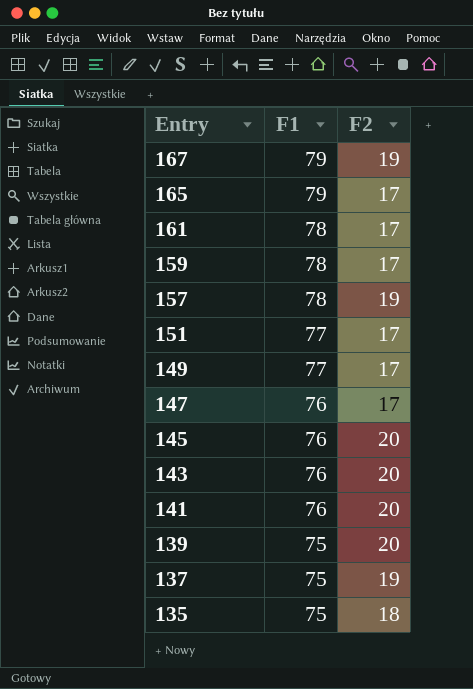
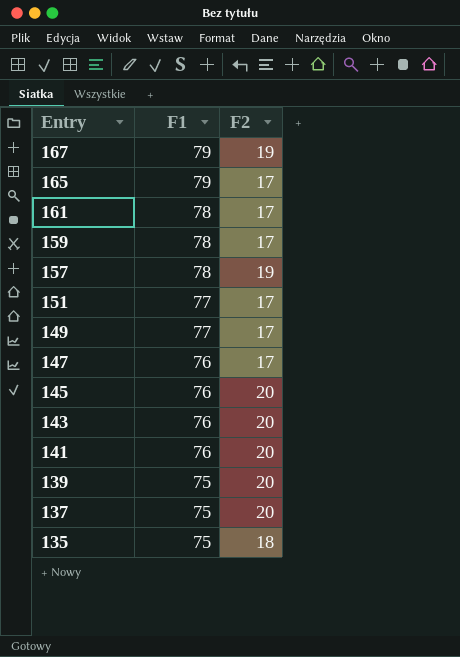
137 | F2: 19 -> 20

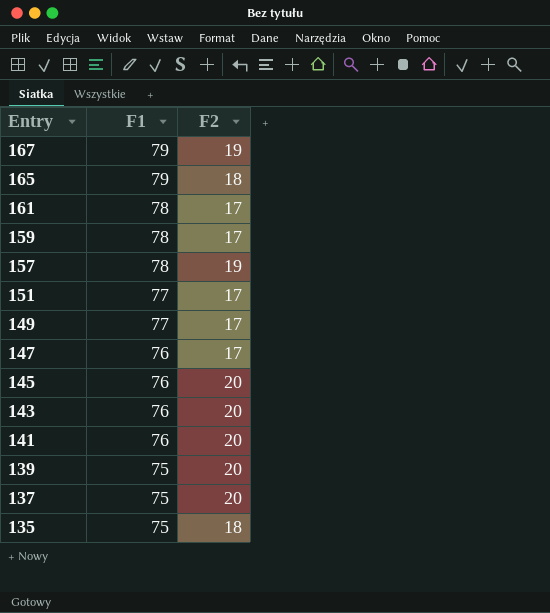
165 | F2: 17 -> 18

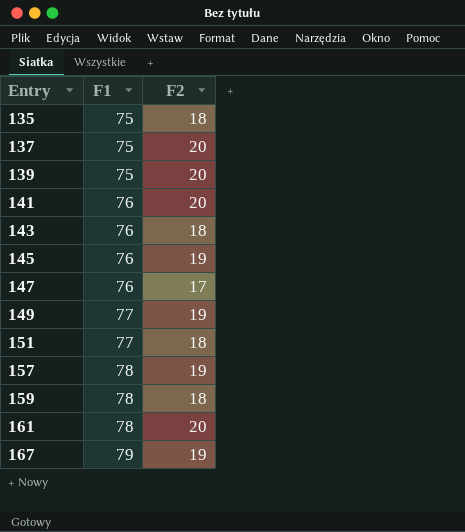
row order: Entry descending -> Entry ascending
row 165: 79 | 18 -> none
143 | F2: 20 -> 18
145 | F2: 20 -> 19
149 | F2: 17 -> 19
151 | F2: 17 -> 18
159 | F2: 17 -> 18
161 | F2: 17 -> 20

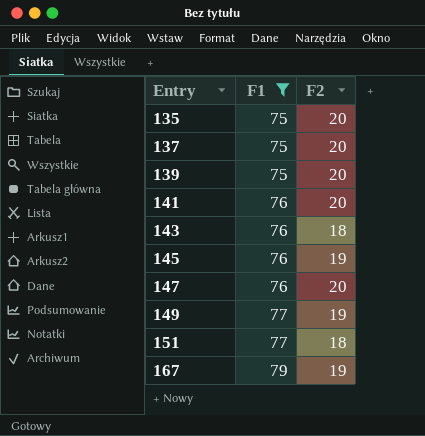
filter: none -> F1 != 78
135 | F2: 18 -> 20
147 | F2: 17 -> 20

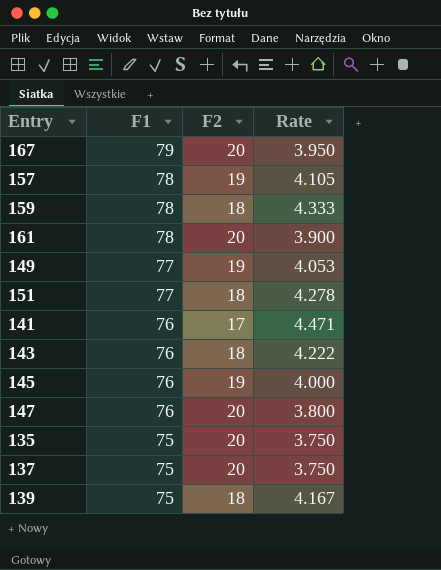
filter: F1 != 78 -> none
row order: Entry ascending -> F1 descending
column Rate | formula: none -> [F1] / [F2]
167 | F2: 19 -> 20
141 | F2: 20 -> 17
139 | F2: 20 -> 18

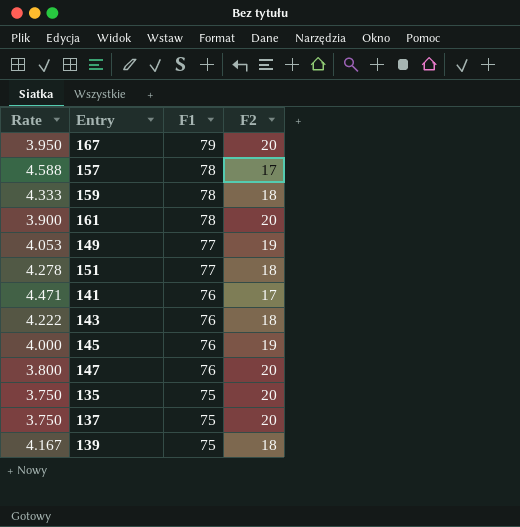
column Rate | position: 4 -> 1
157 | Rate: 4.105 -> 4.588
157 | F2: 19 -> 17

